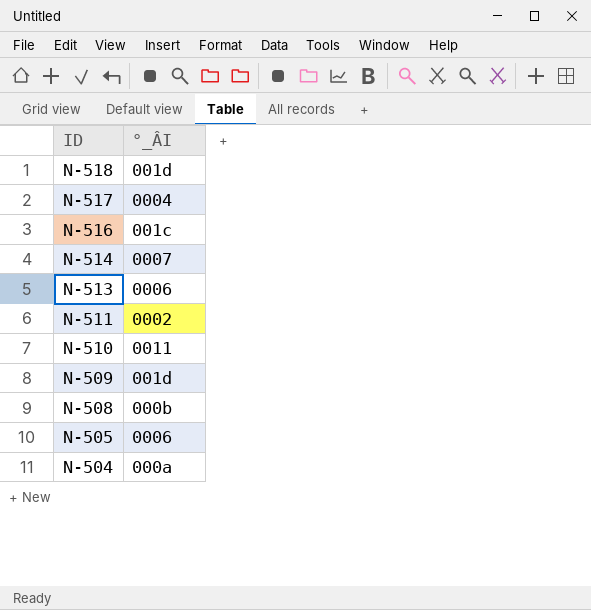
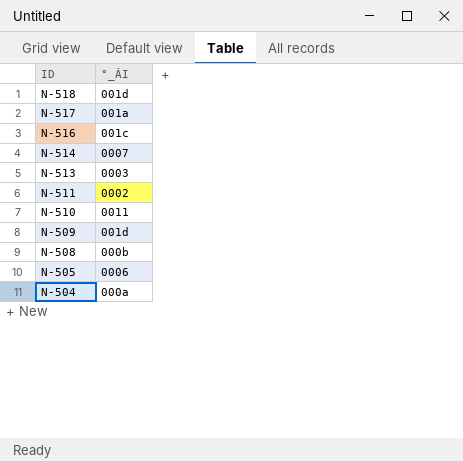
N-517 | °_ÂI: 0004 -> 001a
N-513 | °_ÂI: 0006 -> 0003

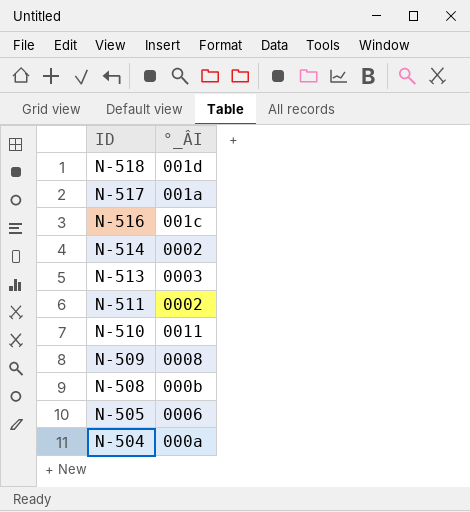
N-514 | °_ÂI: 0007 -> 0002
N-509 | °_ÂI: 001d -> 0008

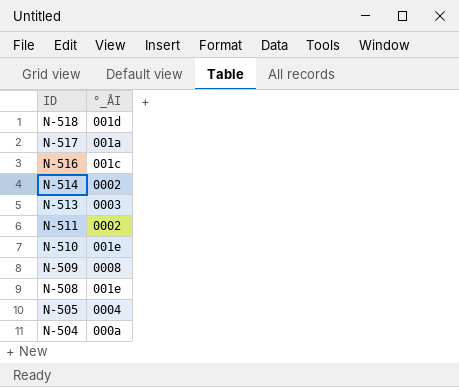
N-510 | °_ÂI: 0011 -> 001e
N-508 | °_ÂI: 000b -> 001e
N-505 | °_ÂI: 0006 -> 0004

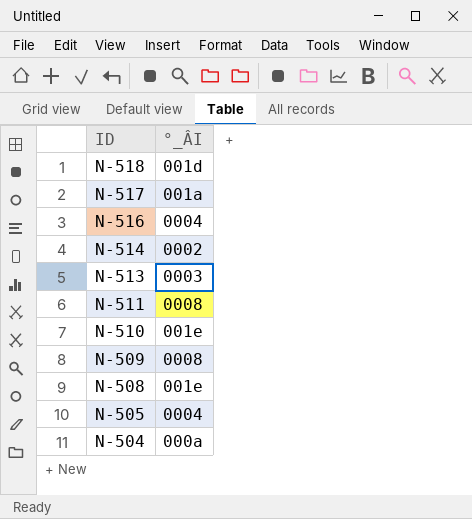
N-516 | °_ÂI: 001c -> 0004
N-511 | °_ÂI: 0002 -> 0008

